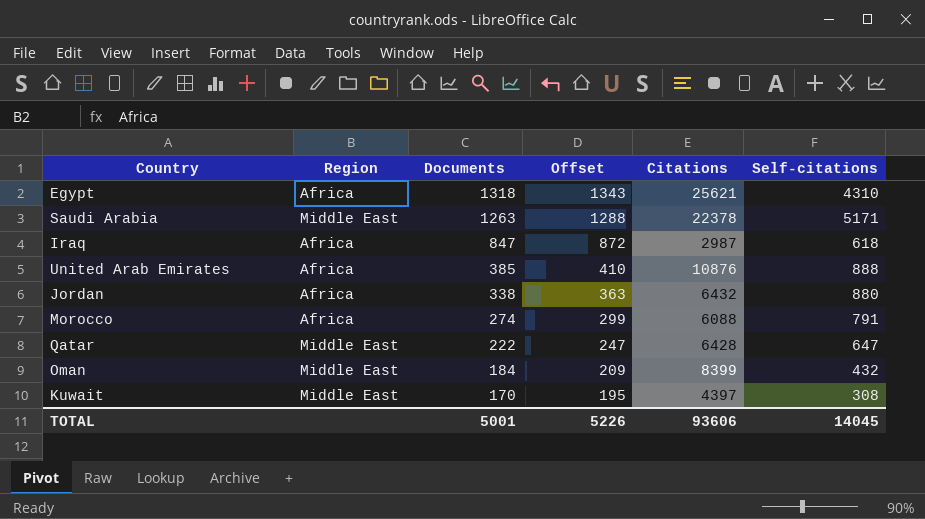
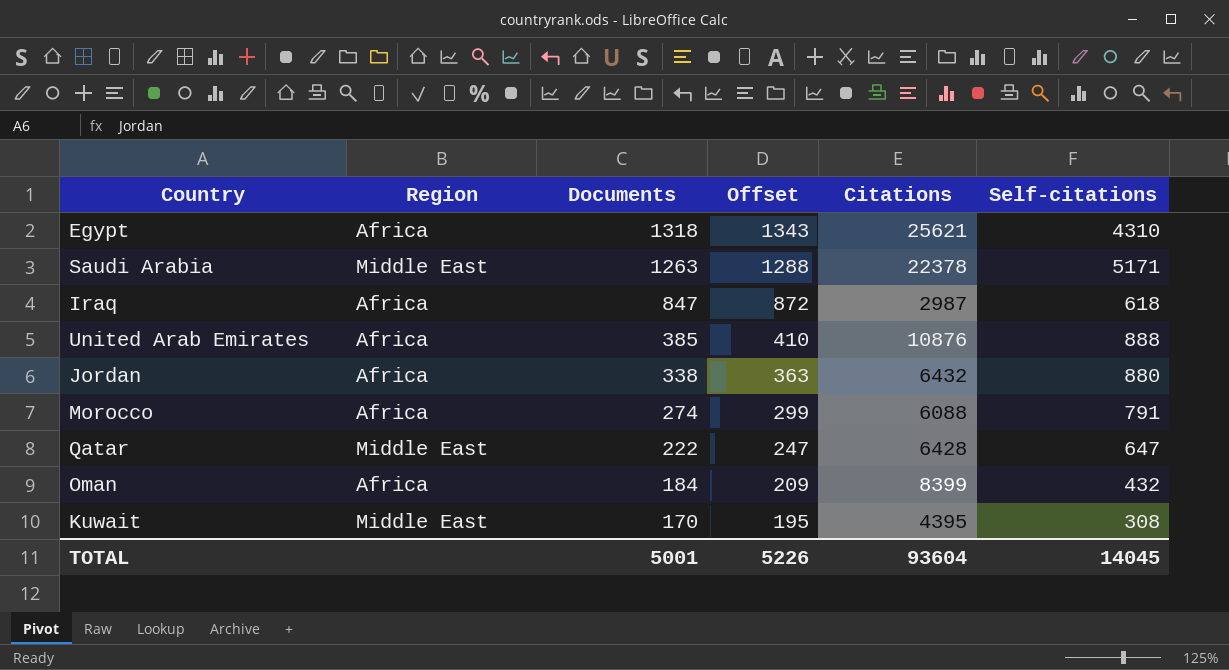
Oman | Region: Middle East -> Africa
Kuwait | Citations: 4397 -> 4395
TOTAL | Citations: 93606 -> 93604

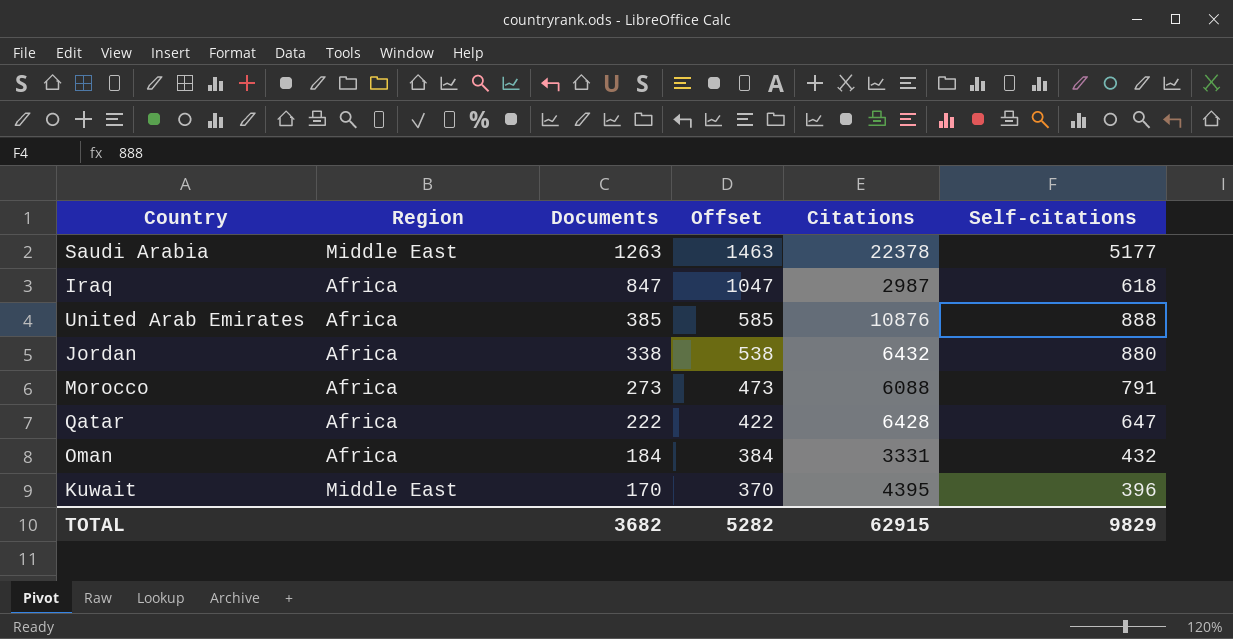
column Offset | formula: [Documents] + 25 -> [Documents] + 200
row Egypt: Africa | 1318 | 1343 | 25621 | 4310 -> none
Saudi Arabia | Self-citations: 5171 -> 5177
Morocco | Documents: 274 -> 273
Qatar | Region: Middle East -> Africa
Oman | Citations: 8399 -> 3331
Kuwait | Self-citations: 308 -> 396
TOTAL | Documents: 5001 -> 3682
TOTAL | Offset: 5226 -> 5282
TOTAL | Citations: 93604 -> 62915
TOTAL | Self-citations: 14045 -> 9829

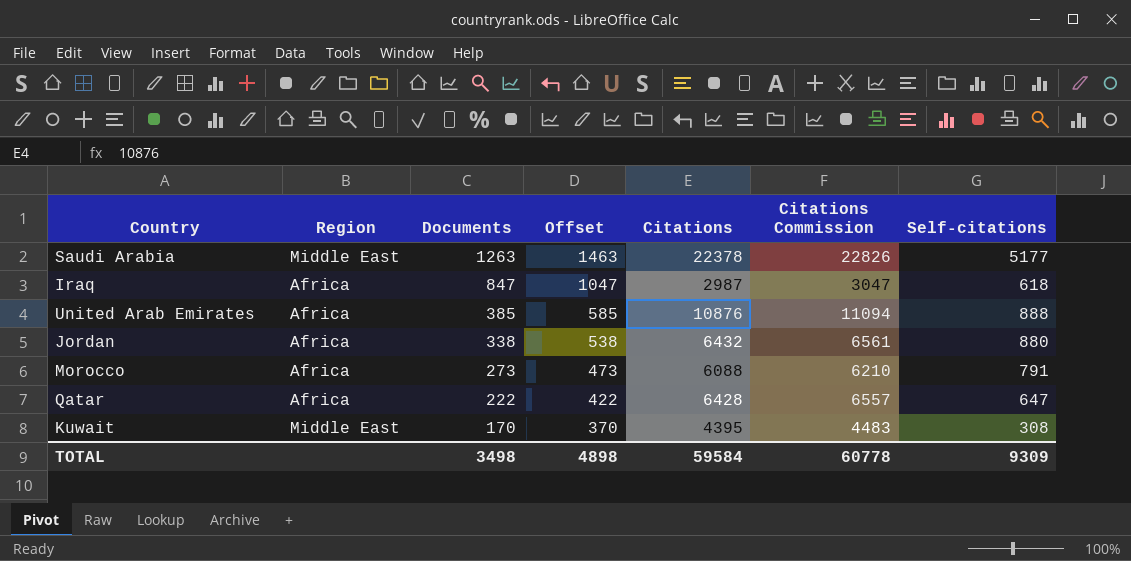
column Citations Commission | formula: none -> [Citations] * 1.02
row Oman: Africa | 184 | 384 | 3331 | 432 -> none
Kuwait | Self-citations: 396 -> 308
TOTAL | Documents: 3682 -> 3498
TOTAL | Offset: 5282 -> 4898
TOTAL | Citations: 62915 -> 59584
TOTAL | Self-citations: 9829 -> 9309

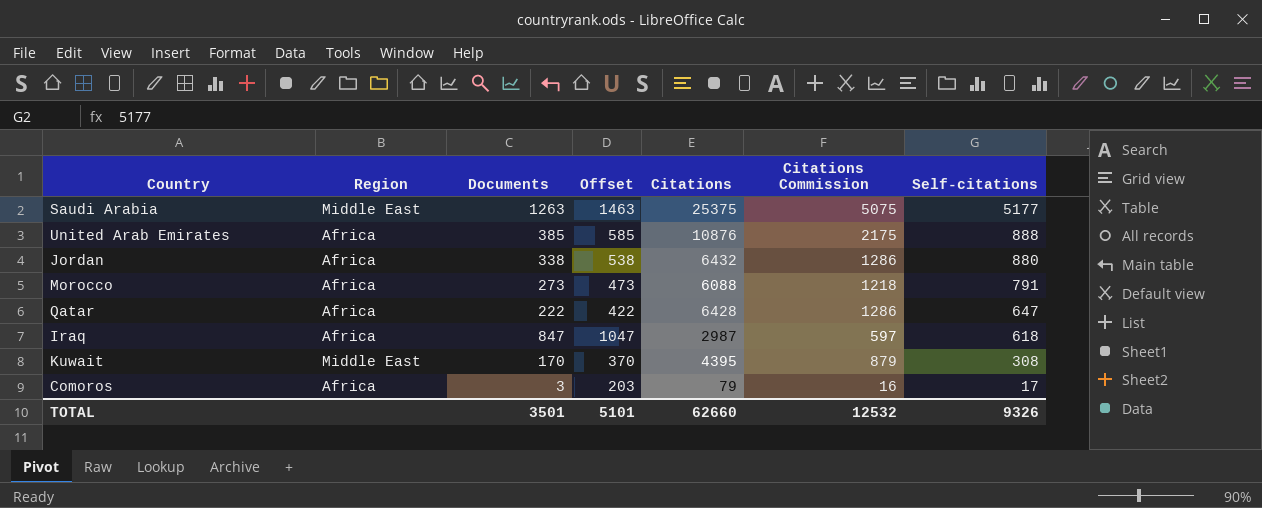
row order: Documents descending -> Self-citations descending
column Citations Commission | formula: [Citations] * 1.02 -> [Citations] * 0.2
Saudi Arabia | Citations: 22378 -> 25375
row Comoros: none -> Africa | 3 | 203 | 79 | 16 | 17
TOTAL | Documents: 3498 -> 3501
TOTAL | Offset: 4898 -> 5101
TOTAL | Citations: 59584 -> 62660
TOTAL | Citations Commission: 60778 -> 12532
TOTAL | Self-citations: 9309 -> 9326

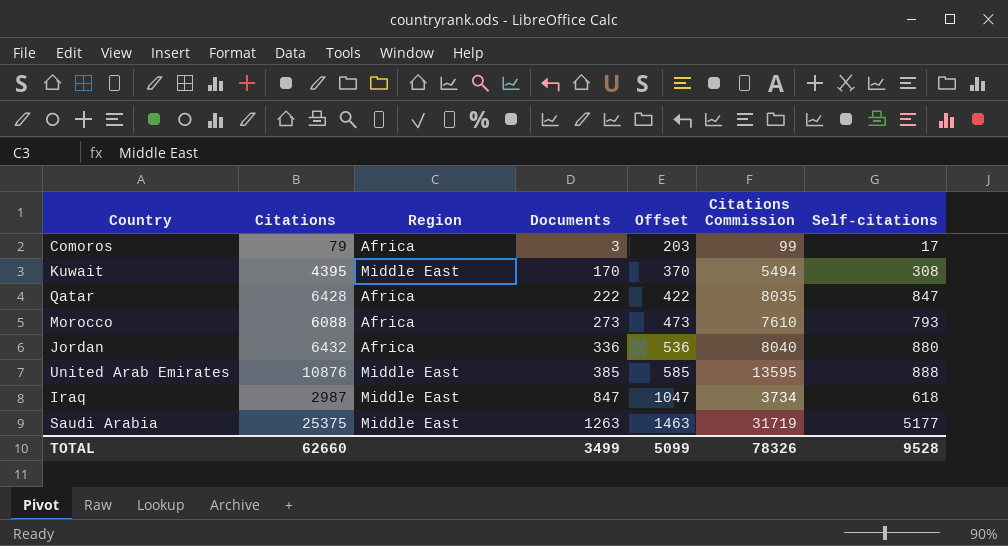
row order: Self-citations descending -> Documents ascending
column Citations | position: 5 -> 2
column Citations Commission | formula: [Citations] * 0.2 -> [Citations] * 1.25
Qatar | Self-citations: 647 -> 847
Morocco | Self-citations: 791 -> 793
Jordan | Documents: 338 -> 336
Jordan | Offset: 538 -> 536
United Arab Emirates | Region: Africa -> Middle East
Iraq | Region: Africa -> Middle East
TOTAL | Documents: 3501 -> 3499
TOTAL | Offset: 5101 -> 5099
TOTAL | Citations Commission: 12532 -> 78326
TOTAL | Self-citations: 9326 -> 9528

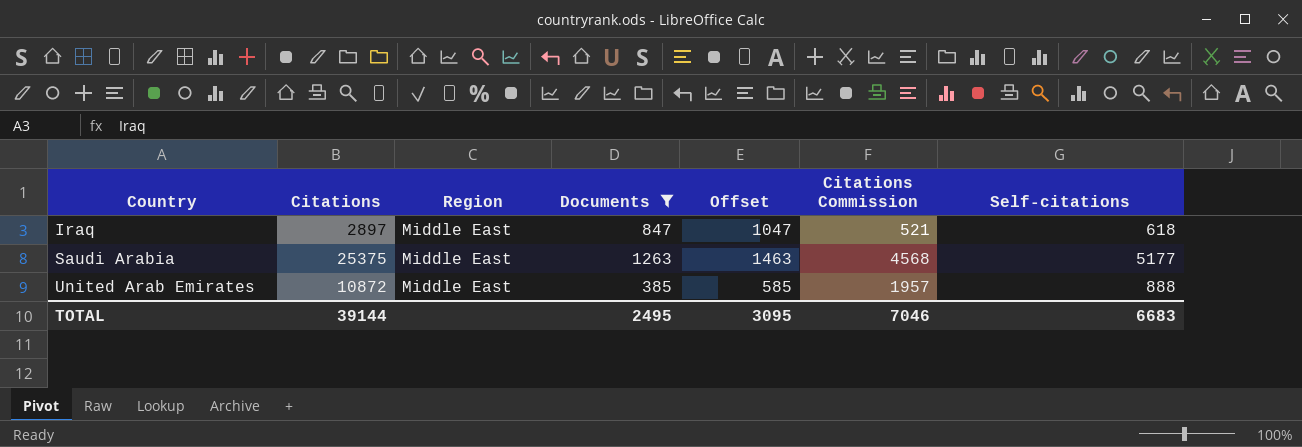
filter: none -> Documents >= 385
row order: Documents ascending -> Country ascending
column Citations Commission | formula: [Citations] * 1.25 -> [Citations] * 0.18
Iraq | Citations: 2987 -> 2897
United Arab Emirates | Citations: 10876 -> 10872
TOTAL | Citations: 62660 -> 39144
TOTAL | Documents: 3499 -> 2495
TOTAL | Offset: 5099 -> 3095
TOTAL | Citations Commission: 78326 -> 7046
TOTAL | Self-citations: 9528 -> 6683

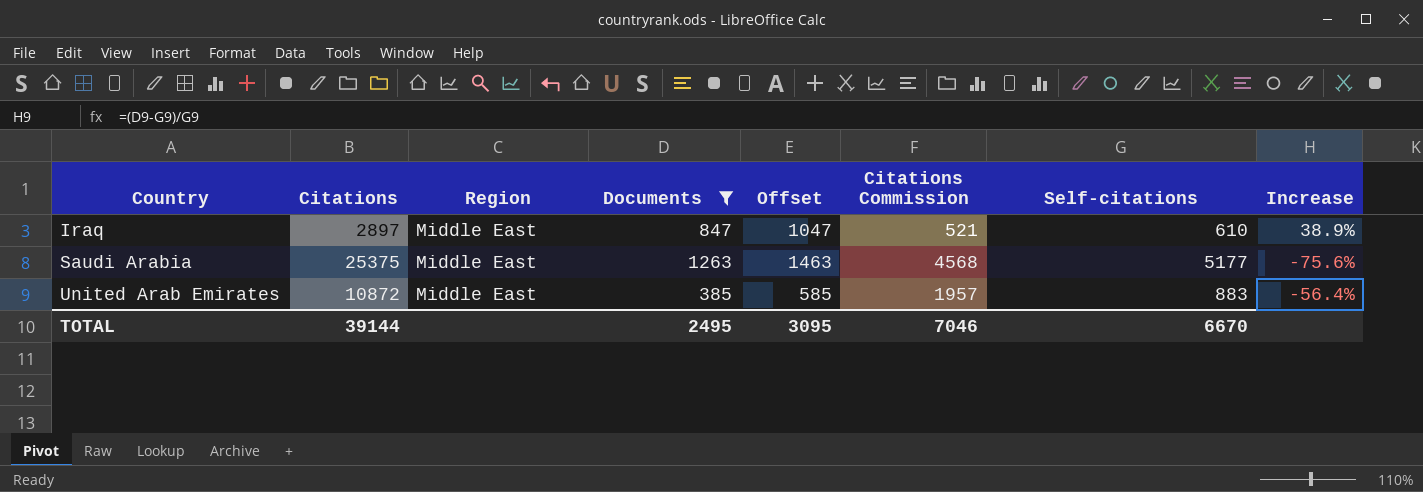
column Increase | formula: none -> ([Documents] - [Self-citations]) / [Self-citations]
Iraq | Self-citations: 618 -> 610
United Arab Emirates | Self-citations: 888 -> 883
TOTAL | Self-citations: 6683 -> 6670

